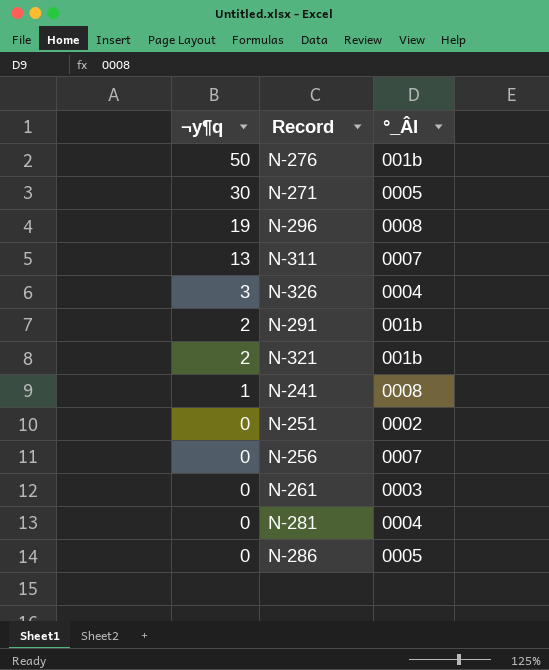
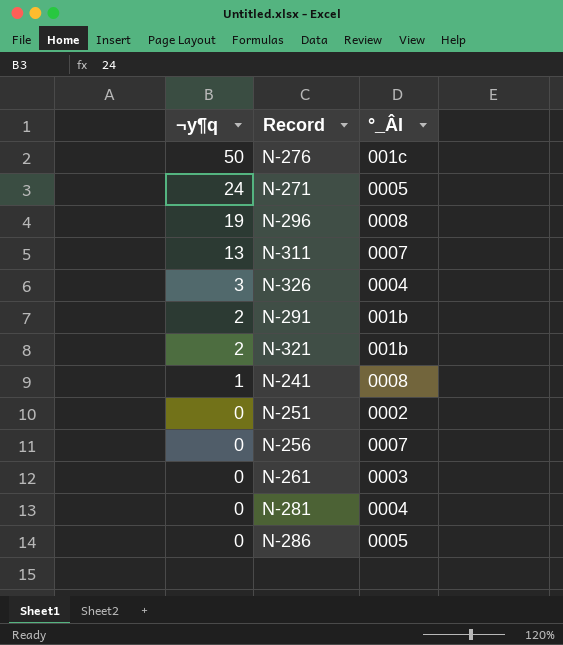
N-276 | °_ÂI: 001b -> 001c
N-271 | ¬y¶q: 30 -> 24

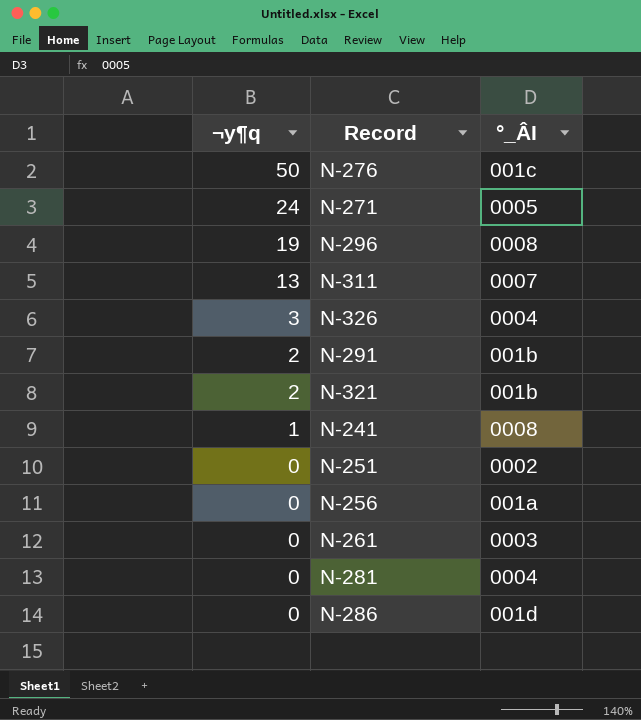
N-256 | °_ÂI: 0007 -> 001a
N-286 | °_ÂI: 0005 -> 001d

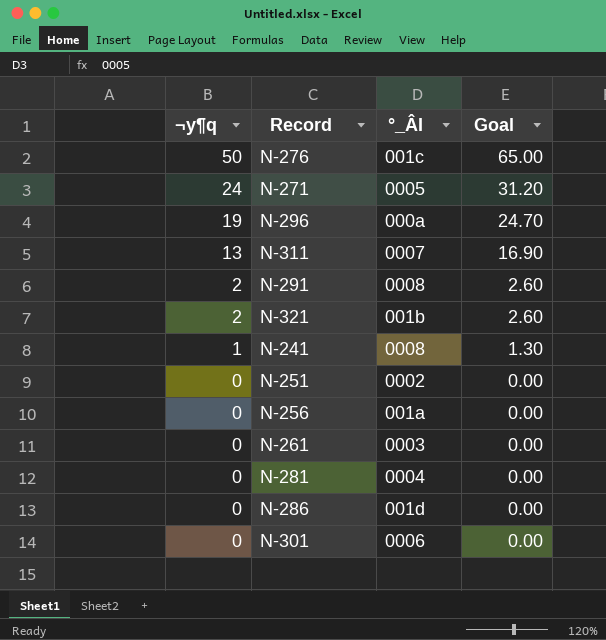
column Goal | formula: none -> [¬y¶q] * 1.3
row N-326: 3 | 0004 -> none
N-296 | °_ÂI: 0008 -> 000a
N-291 | °_ÂI: 001b -> 0008
row N-301: none -> 0 | 0006 | 0.00

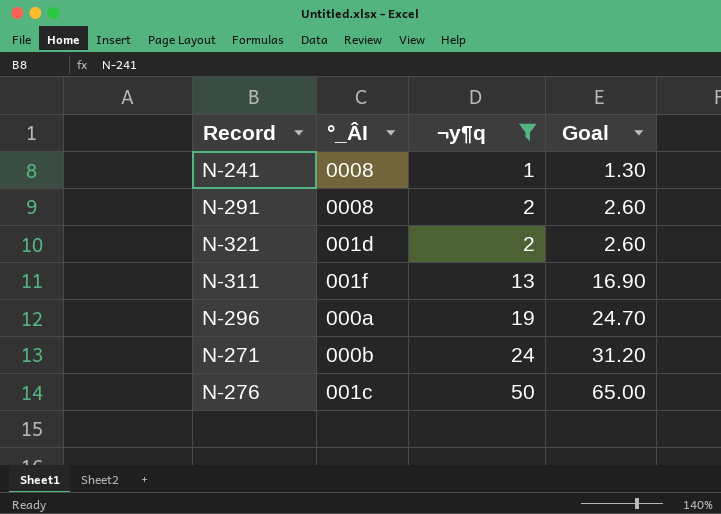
filter: none -> ¬y¶q != 0
row order: ¬y¶q descending -> ¬y¶q ascending
column ¬y¶q | position: 1 -> 3
N-321 | °_ÂI: 001b -> 001d
N-311 | °_ÂI: 0007 -> 001f
N-271 | °_ÂI: 0005 -> 000b

